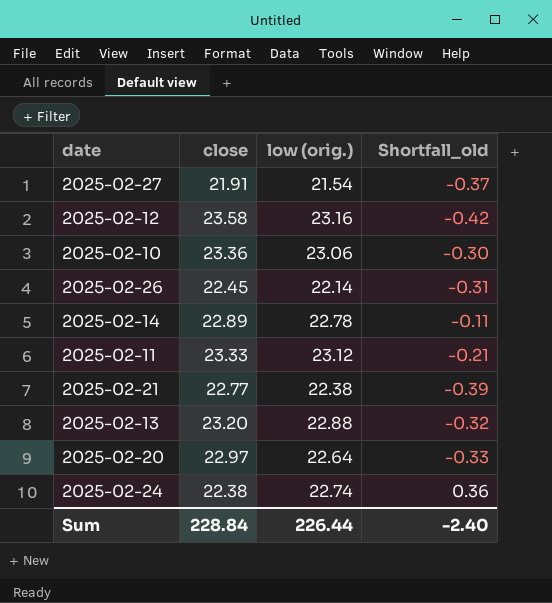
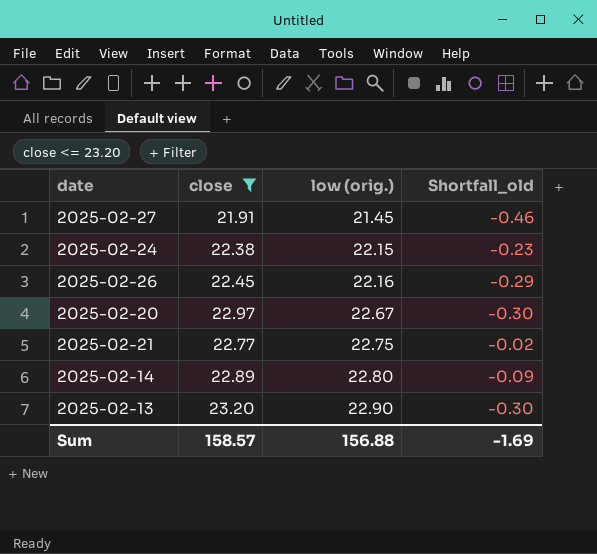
filter: none -> close <= 23.20
row order: none -> low (orig.) ascending
2025-02-27 | low (orig.): 21.54 -> 21.45
2025-02-27 | Shortfall_old: -0.37 -> -0.46
2025-02-24 | low (orig.): 22.74 -> 22.15
2025-02-24 | Shortfall_old: 0.36 -> -0.23
2025-02-26 | low (orig.): 22.14 -> 22.16
2025-02-26 | Shortfall_old: -0.31 -> -0.29
2025-02-20 | low (orig.): 22.64 -> 22.67
2025-02-20 | Shortfall_old: -0.33 -> -0.30
2025-02-21 | low (orig.): 22.38 -> 22.75
2025-02-21 | Shortfall_old: -0.39 -> -0.02
2025-02-14 | low (orig.): 22.78 -> 22.80
2025-02-14 | Shortfall_old: -0.11 -> -0.09
2025-02-13 | low (orig.): 22.88 -> 22.90
2025-02-13 | Shortfall_old: -0.32 -> -0.30
Sum | close: 228.84 -> 158.57
Sum | low (orig.): 226.44 -> 156.88
Sum | Shortfall_old: -2.40 -> -1.69

